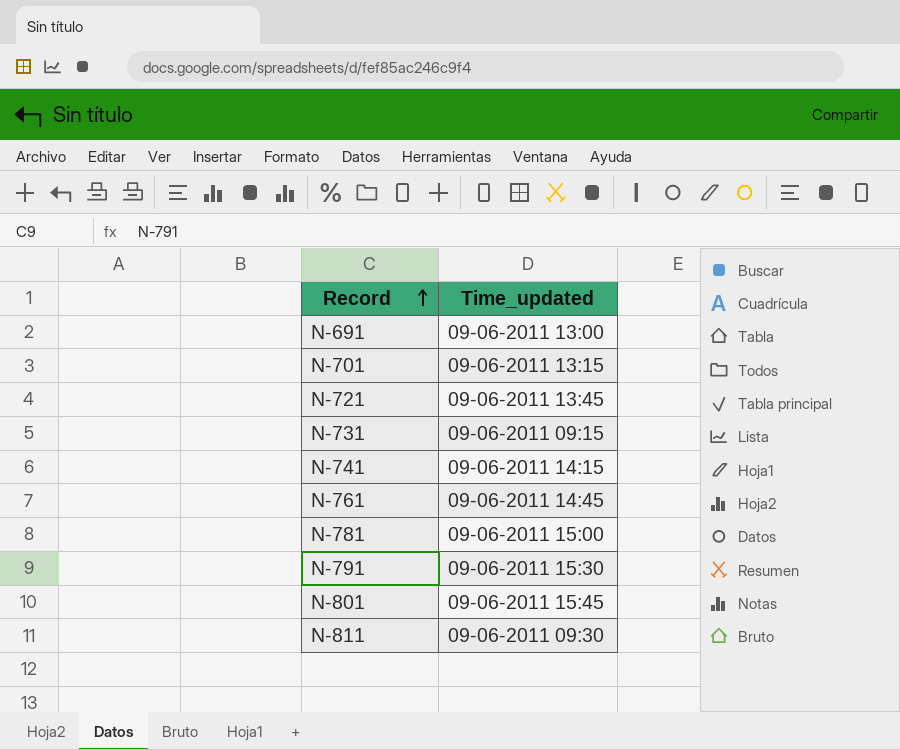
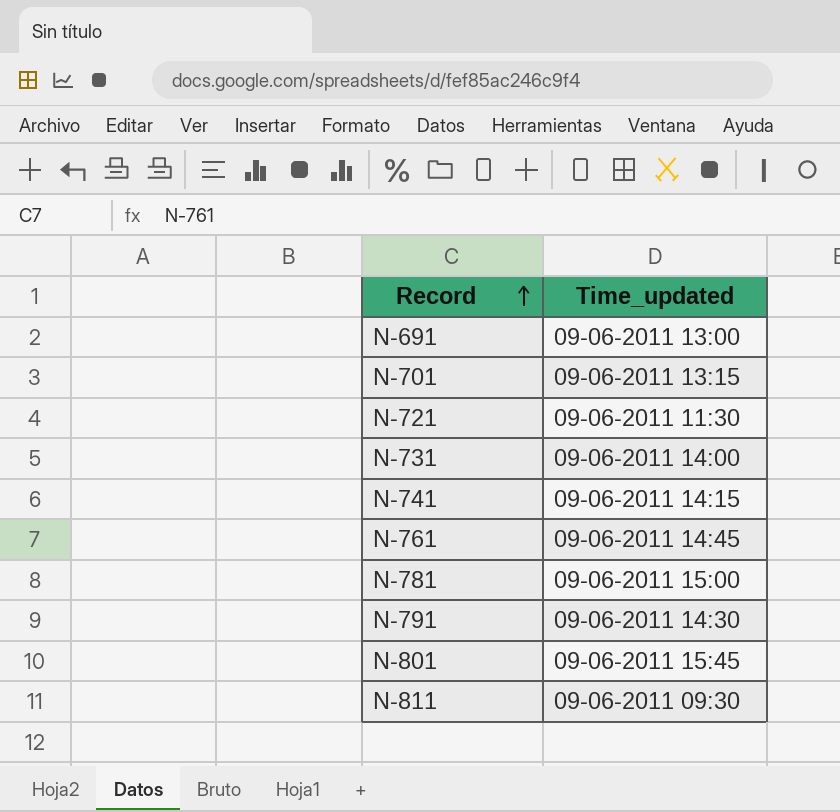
N-721 | Time_updated: 09-06-2011 13:45 -> 09-06-2011 11:30
N-731 | Time_updated: 09-06-2011 09:15 -> 09-06-2011 14:00
N-791 | Time_updated: 09-06-2011 15:30 -> 09-06-2011 14:30

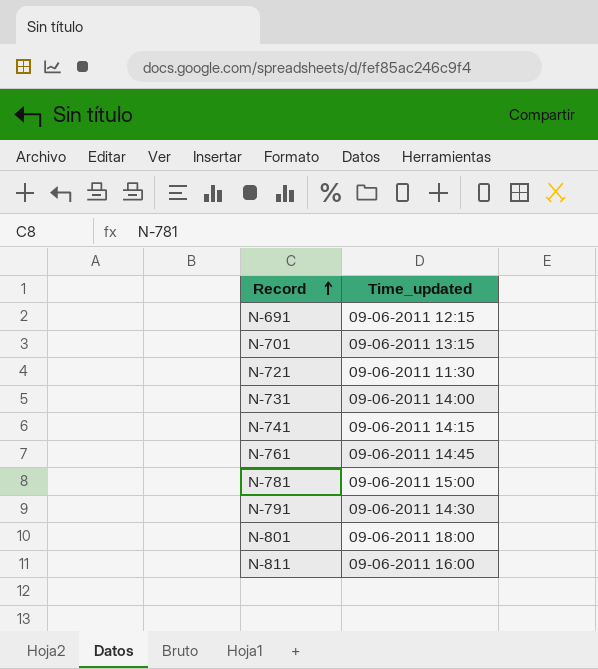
N-691 | Time_updated: 09-06-2011 13:00 -> 09-06-2011 12:15
N-801 | Time_updated: 09-06-2011 15:45 -> 09-06-2011 18:00
N-811 | Time_updated: 09-06-2011 09:30 -> 09-06-2011 16:00

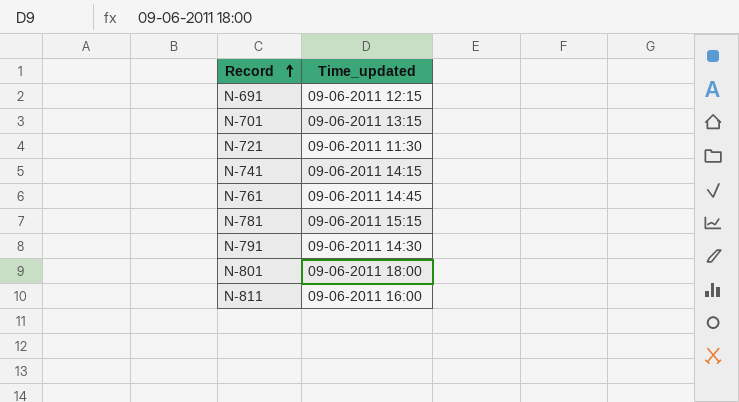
row N-731: 09-06-2011 14:00 -> none
N-781 | Time_updated: 09-06-2011 15:00 -> 09-06-2011 15:15

